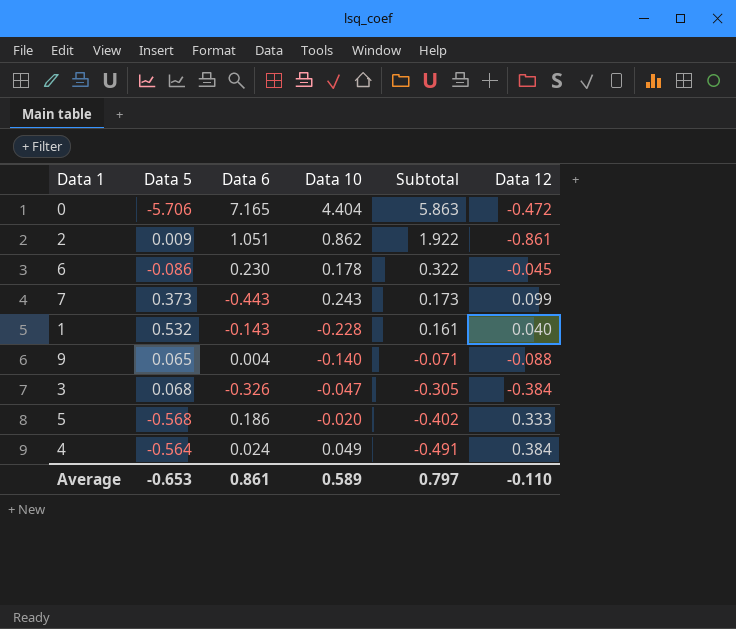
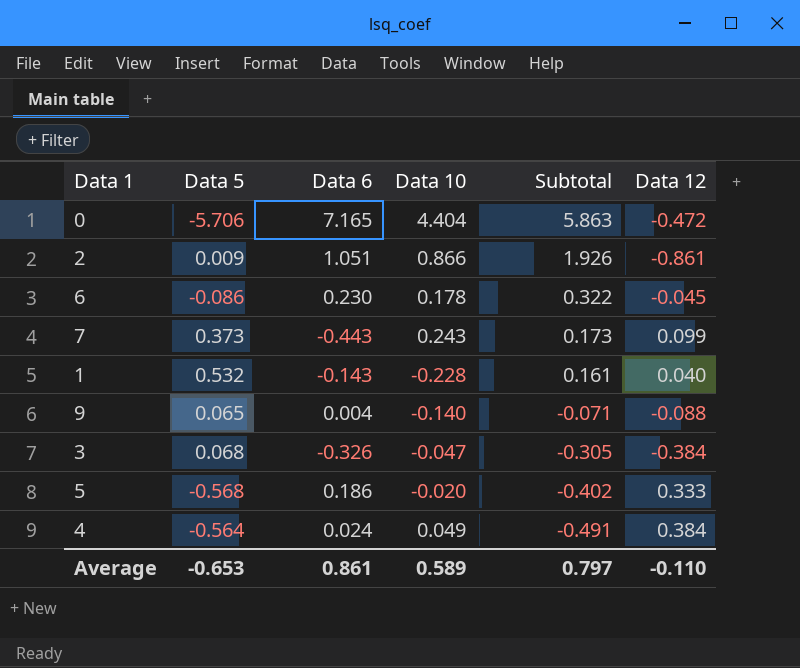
2 | Data 10: 0.862 -> 0.866
2 | Subtotal: 1.922 -> 1.926

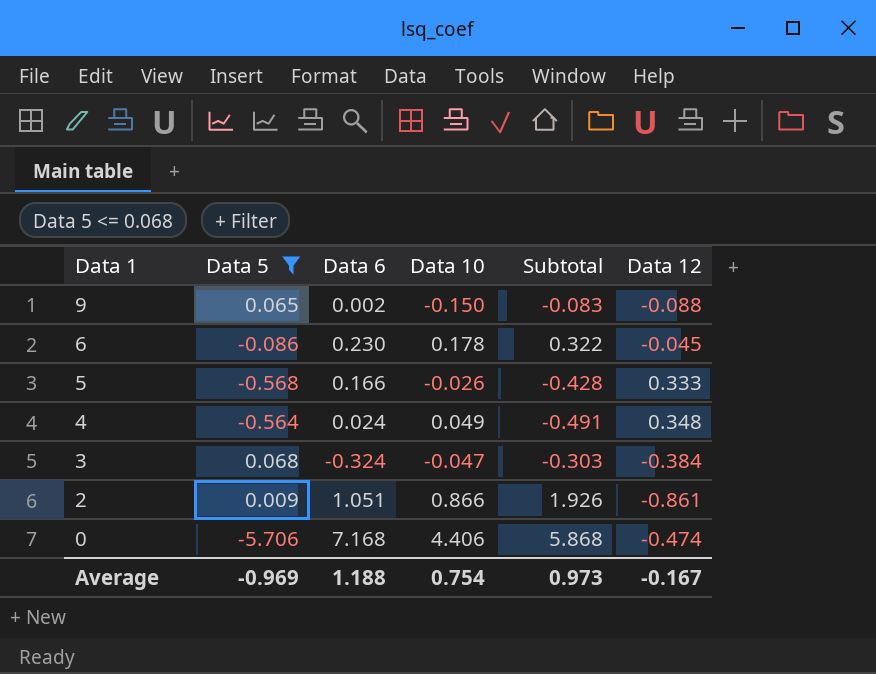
filter: none -> Data 5 <= 0.068
row order: Subtotal descending -> Data 1 descending
9 | Data 6: 0.004 -> 0.002
9 | Data 10: -0.140 -> -0.150
9 | Subtotal: -0.071 -> -0.083
5 | Data 6: 0.186 -> 0.166
5 | Data 10: -0.020 -> -0.026
5 | Subtotal: -0.402 -> -0.428
4 | Data 12: 0.384 -> 0.348
3 | Data 6: -0.326 -> -0.324
3 | Subtotal: -0.305 -> -0.303
0 | Data 6: 7.165 -> 7.168
0 | Data 10: 4.404 -> 4.406
0 | Subtotal: 5.863 -> 5.868
0 | Data 12: -0.472 -> -0.474
Average | Data 5: -0.653 -> -0.969
Average | Data 6: 0.861 -> 1.188
Average | Data 10: 0.589 -> 0.754
Average | Subtotal: 0.797 -> 0.973
Average | Data 12: -0.110 -> -0.167

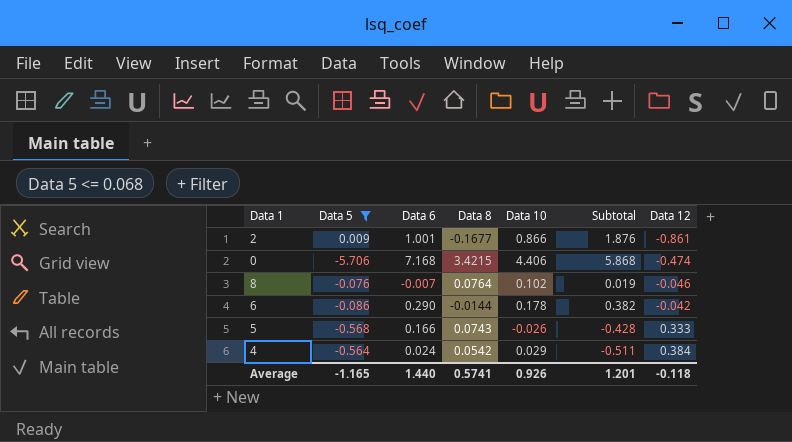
row order: Data 1 descending -> Data 12 ascending
column Data 8 | position: none -> 4
row 9: 0.065 | 0.002 | -0.150 | -0.083 | -0.088 -> none
row 3: 0.068 | -0.324 | -0.047 | -0.303 | -0.384 -> none
2 | Data 6: 1.051 -> 1.001
2 | Subtotal: 1.926 -> 1.876
row 8: none -> -0.076 | -0.007 | 0.0764 | 0.102 | 0.019 | -0.046
6 | Data 6: 0.230 -> 0.290
6 | Subtotal: 0.322 -> 0.382
6 | Data 12: -0.045 -> -0.042
4 | Data 10: 0.049 -> 0.029
4 | Subtotal: -0.491 -> -0.511
4 | Data 12: 0.348 -> 0.384
Average | Data 5: -0.969 -> -1.165
Average | Data 6: 1.188 -> 1.440
Average | Data 10: 0.754 -> 0.926
Average | Subtotal: 0.973 -> 1.201
Average | Data 12: -0.167 -> -0.118

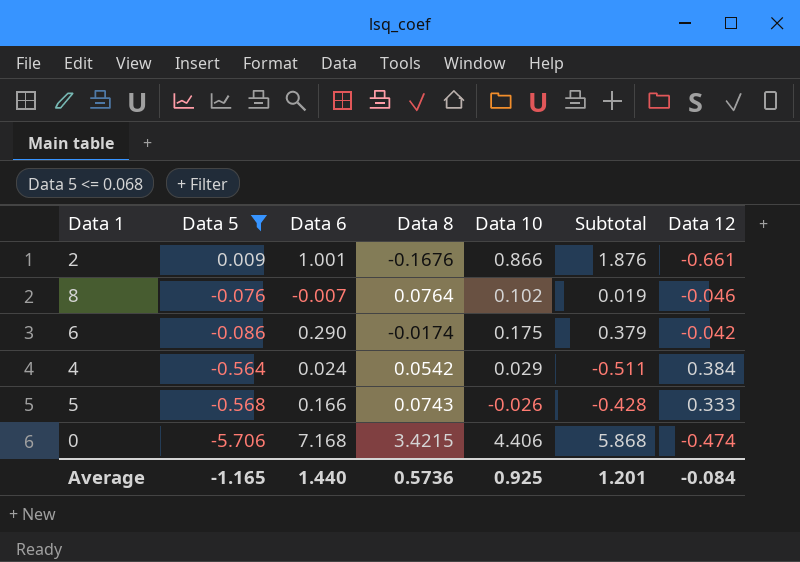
row order: Data 12 ascending -> Data 5 descending
2 | Data 8: -0.1677 -> -0.1676
2 | Data 12: -0.861 -> -0.661
6 | Data 8: -0.0144 -> -0.0174
6 | Data 10: 0.178 -> 0.175
6 | Subtotal: 0.382 -> 0.379
Average | Data 8: 0.5741 -> 0.5736
Average | Data 10: 0.926 -> 0.925
Average | Data 12: -0.118 -> -0.084

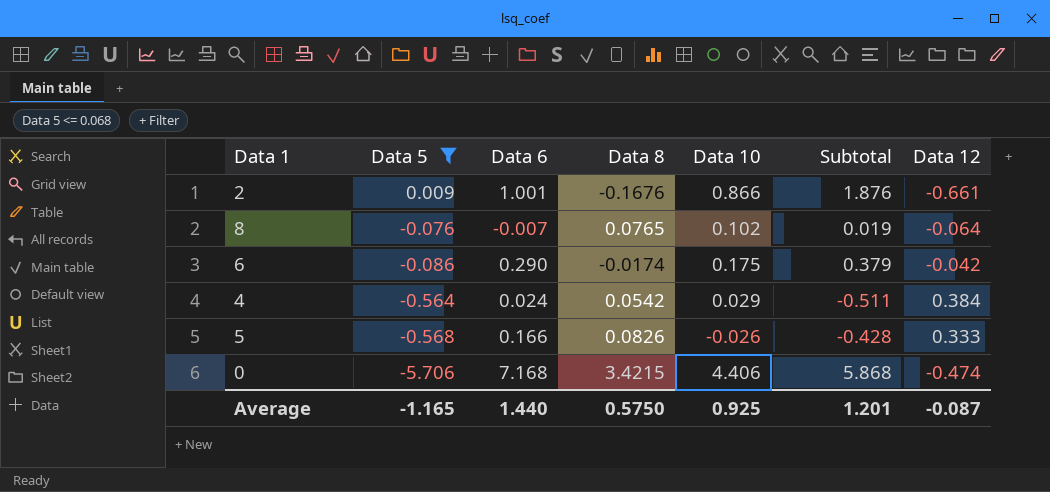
8 | Data 8: 0.0764 -> 0.0765
8 | Data 12: -0.046 -> -0.064
5 | Data 8: 0.0743 -> 0.0826
Average | Data 8: 0.5736 -> 0.5750
Average | Data 12: -0.084 -> -0.087

